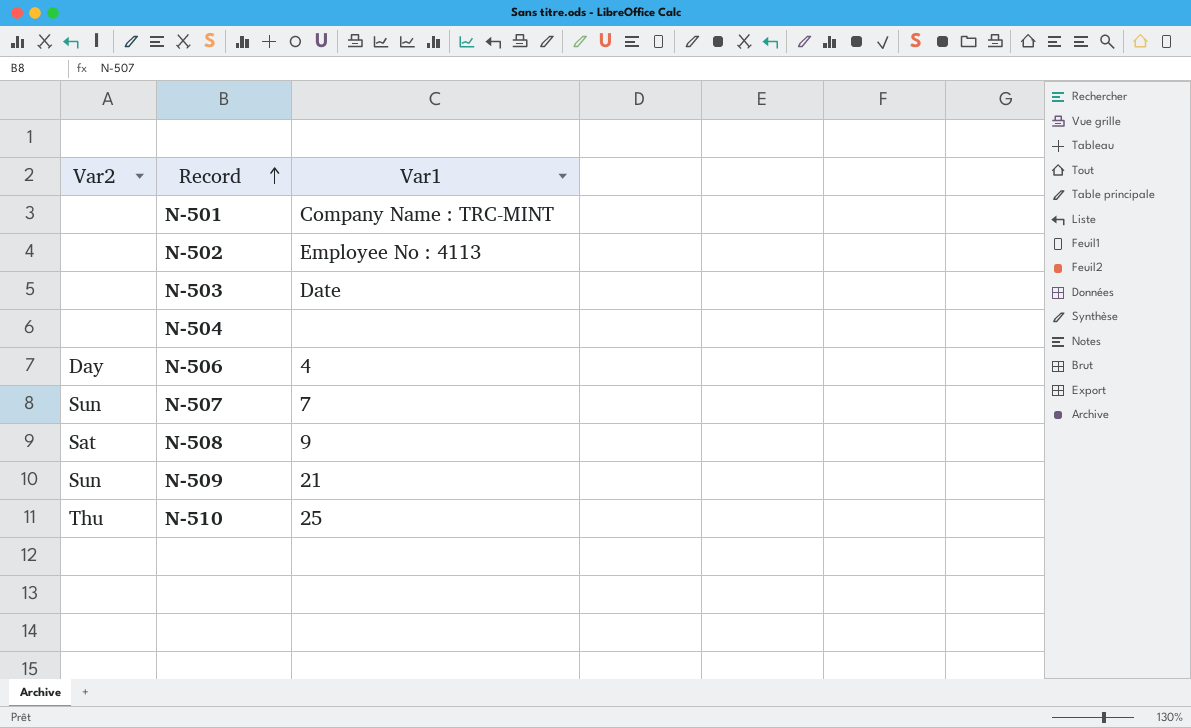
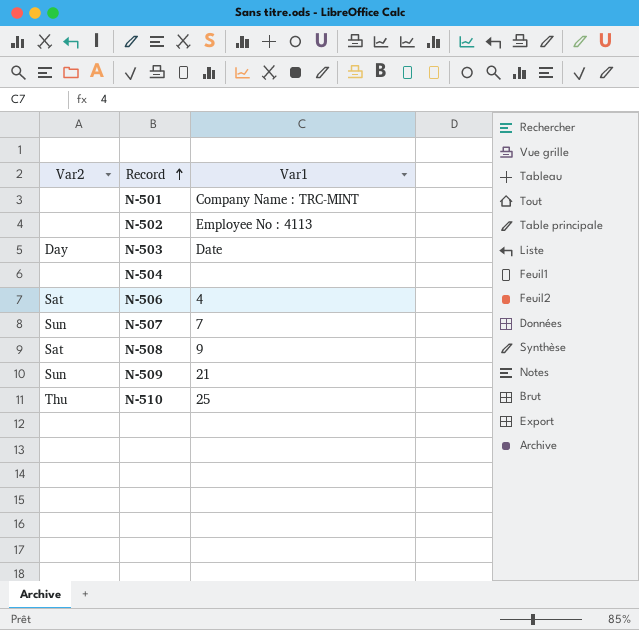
N-503 | Var2: none -> Day
N-506 | Var2: Day -> Sat

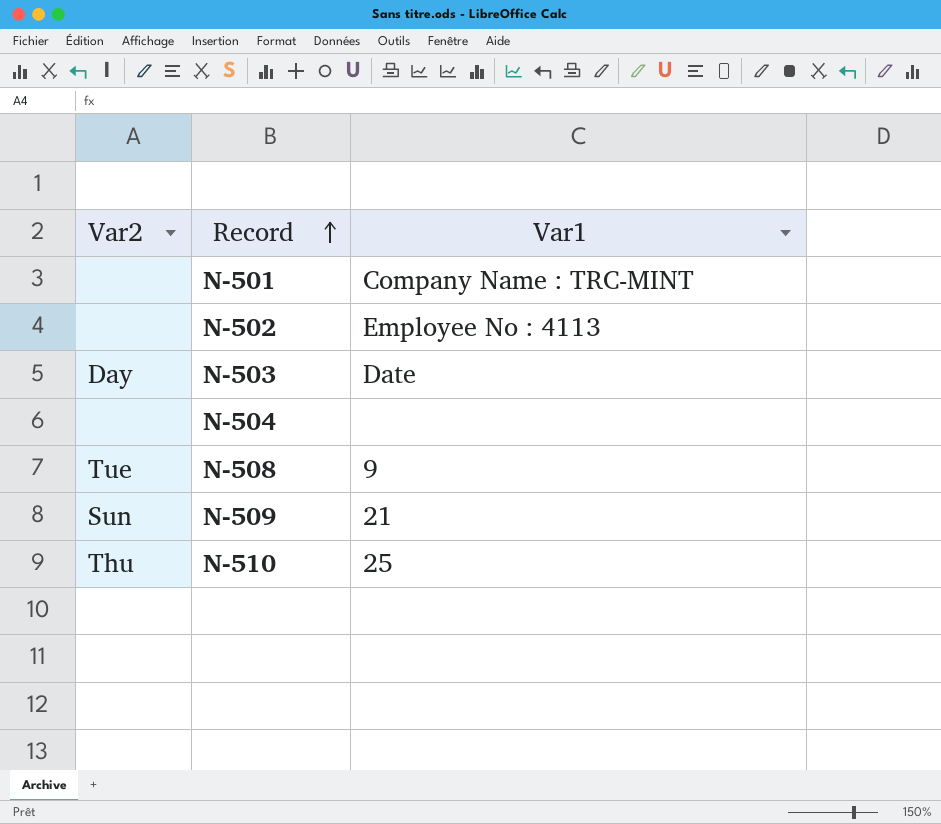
row N-506: Sat | 4 -> none
row N-507: Sun | 7 -> none
N-508 | Var2: Sat -> Tue

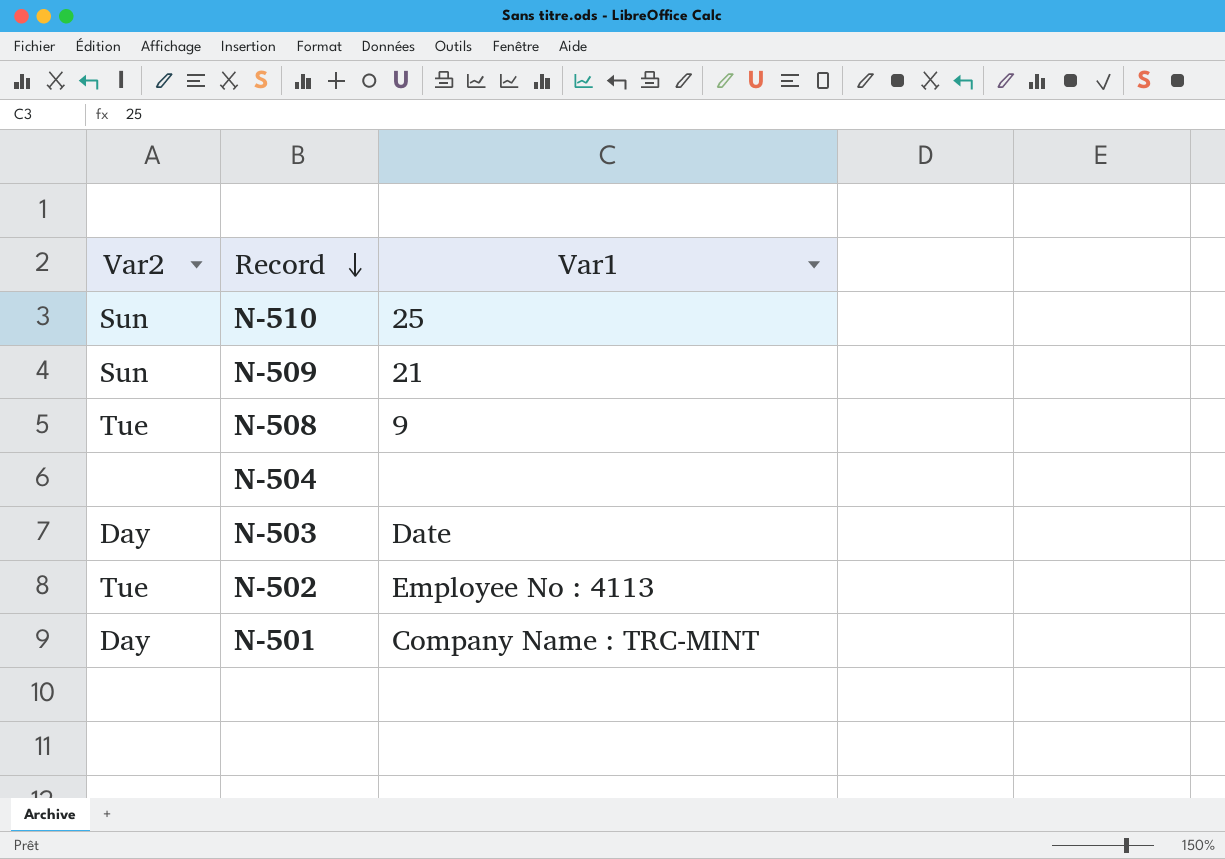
row order: Record ascending -> Record descending
N-510 | Var2: Thu -> Sun
N-502 | Var2: none -> Tue
N-501 | Var2: none -> Day

